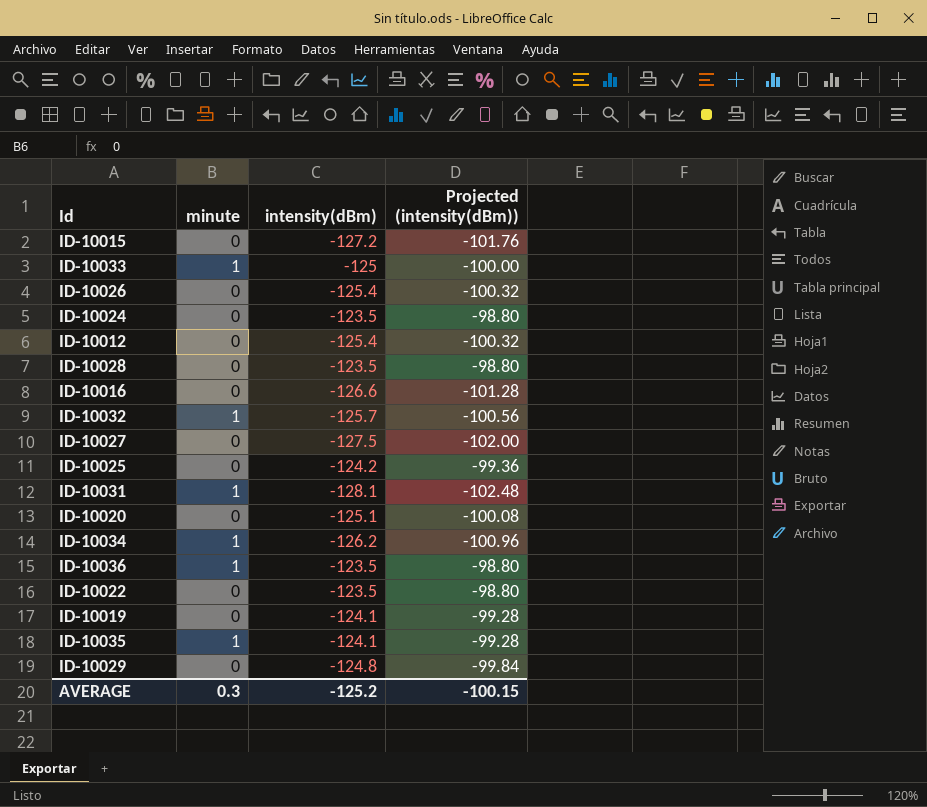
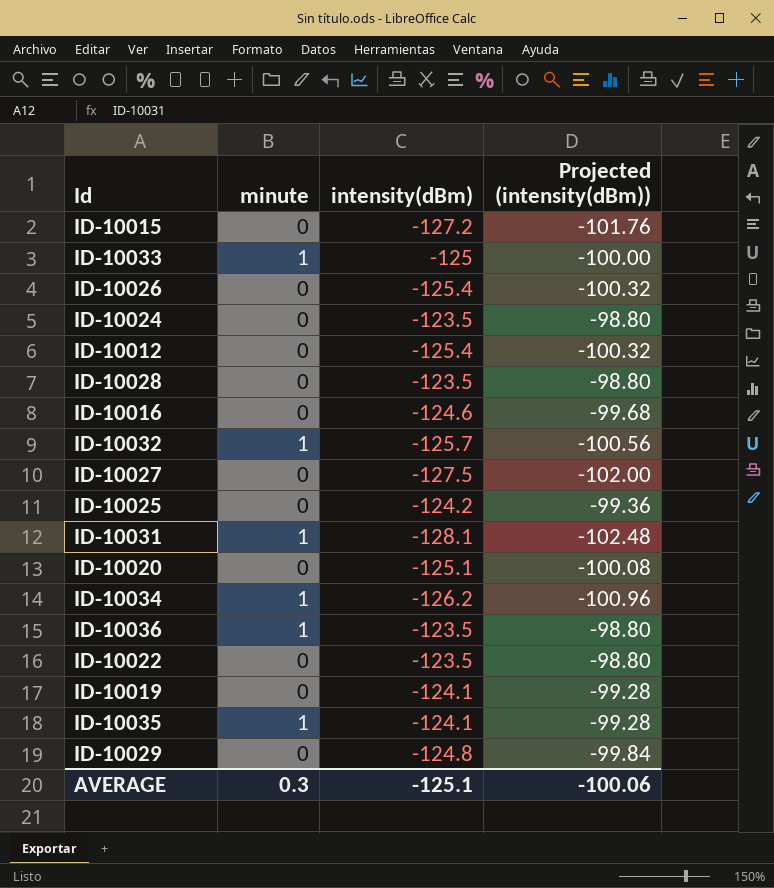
ID-10016 | intensity(dBm): -126.6 -> -124.6
ID-10016 | Projected (intensity(dBm)): -101.28 -> -99.68
AVERAGE | intensity(dBm): -125.2 -> -125.1
AVERAGE | Projected (intensity(dBm)): -100.15 -> -100.06

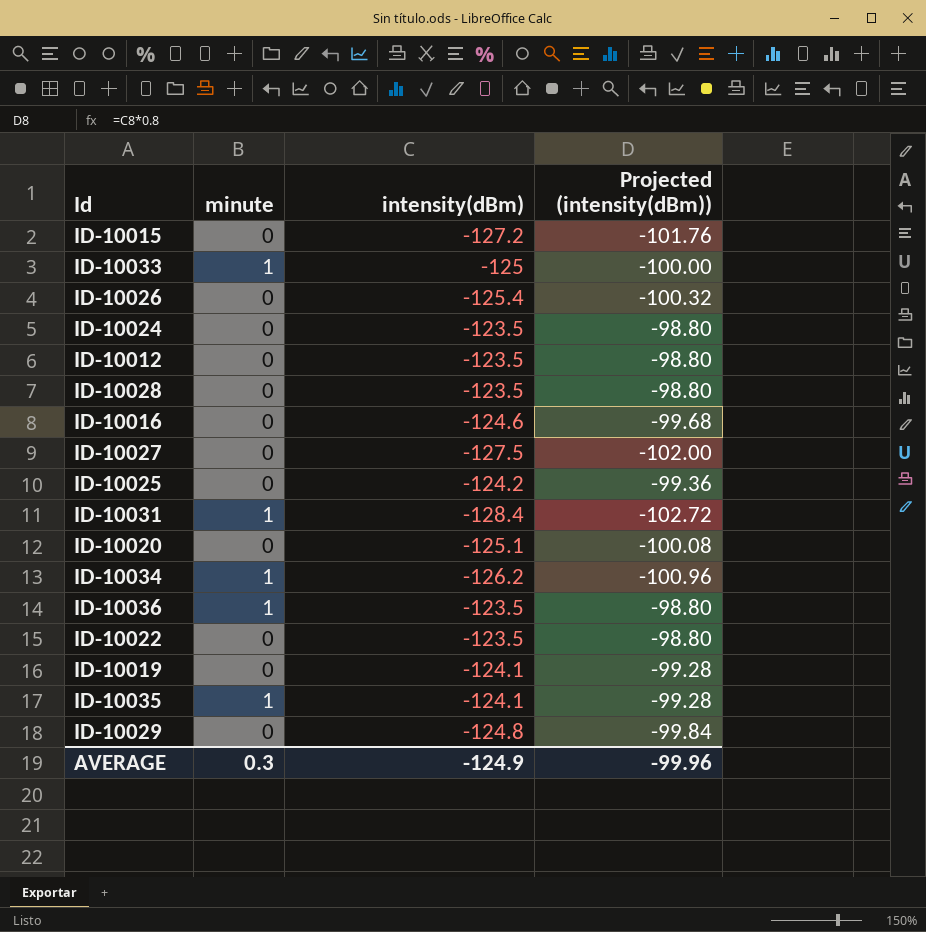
row ID-10032: 1 | -125.7 | -100.56 -> none
ID-10012 | intensity(dBm): -125.4 -> -123.5
ID-10012 | Projected (intensity(dBm)): -100.32 -> -98.80
ID-10031 | intensity(dBm): -128.1 -> -128.4
ID-10031 | Projected (intensity(dBm)): -102.48 -> -102.72
AVERAGE | intensity(dBm): -125.1 -> -124.9
AVERAGE | Projected (intensity(dBm)): -100.06 -> -99.96

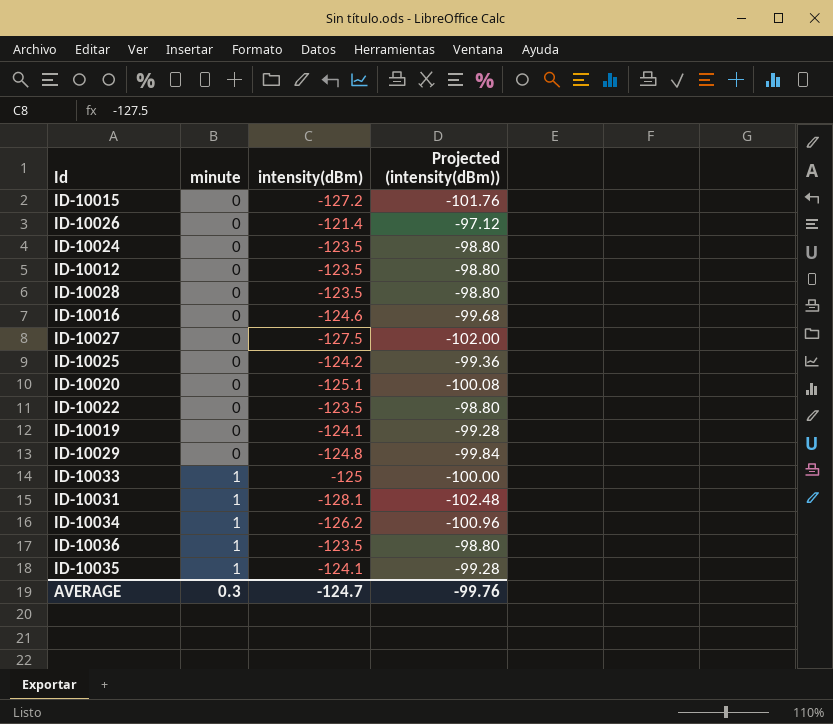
row order: none -> minute ascending
ID-10026 | intensity(dBm): -125.4 -> -121.4
ID-10026 | Projected (intensity(dBm)): -100.32 -> -97.12
ID-10031 | intensity(dBm): -128.4 -> -128.1
ID-10031 | Projected (intensity(dBm)): -102.72 -> -102.48
AVERAGE | intensity(dBm): -124.9 -> -124.7
AVERAGE | Projected (intensity(dBm)): -99.96 -> -99.76

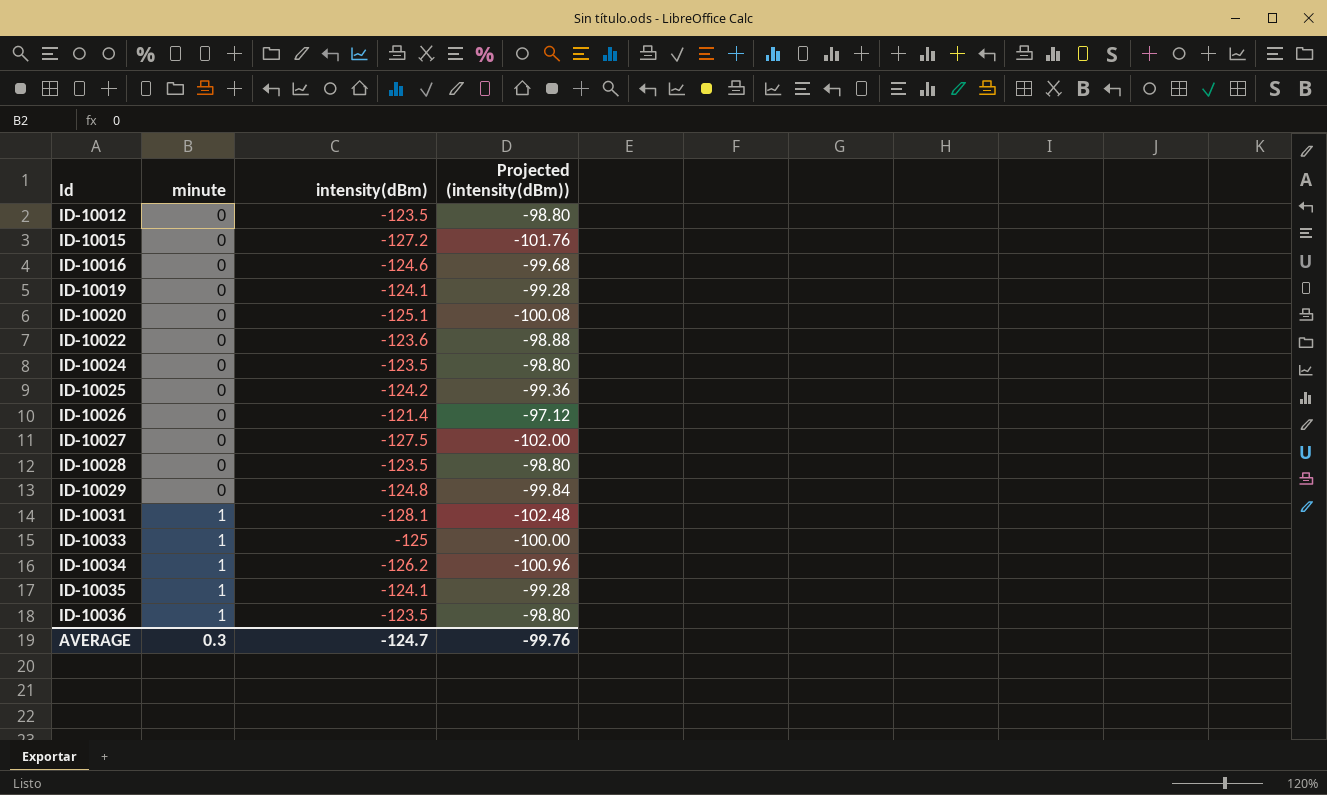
row order: minute ascending -> Id ascending
ID-10022 | intensity(dBm): -123.5 -> -123.6
ID-10022 | Projected (intensity(dBm)): -98.80 -> -98.88

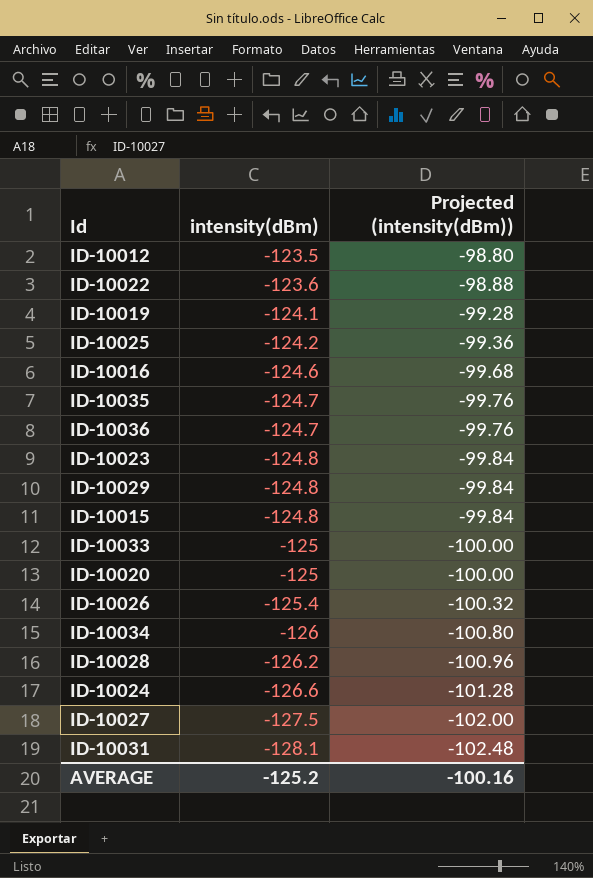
row order: Id ascending -> intensity(dBm) descending
column minute | position: 2 -> none
ID-10035 | intensity(dBm): -124.1 -> -124.7
ID-10035 | Projected (intensity(dBm)): -99.28 -> -99.76
ID-10036 | intensity(dBm): -123.5 -> -124.7
ID-10036 | Projected (intensity(dBm)): -98.80 -> -99.76
row ID-10023: none -> -124.8 | -99.84
ID-10015 | intensity(dBm): -127.2 -> -124.8
ID-10015 | Projected (intensity(dBm)): -101.76 -> -99.84
ID-10020 | intensity(dBm): -125.1 -> -125
ID-10020 | Projected (intensity(dBm)): -100.08 -> -100.00
ID-10026 | intensity(dBm): -121.4 -> -125.4
ID-10026 | Projected (intensity(dBm)): -97.12 -> -100.32
ID-10034 | intensity(dBm): -126.2 -> -126
ID-10034 | Projected (intensity(dBm)): -100.96 -> -100.80
ID-10028 | intensity(dBm): -123.5 -> -126.2
ID-10028 | Projected (intensity(dBm)): -98.80 -> -100.96
ID-10024 | intensity(dBm): -123.5 -> -126.6
ID-10024 | Projected (intensity(dBm)): -98.80 -> -101.28
AVERAGE | intensity(dBm): -124.7 -> -125.2
AVERAGE | Projected (intensity(dBm)): -99.76 -> -100.16

